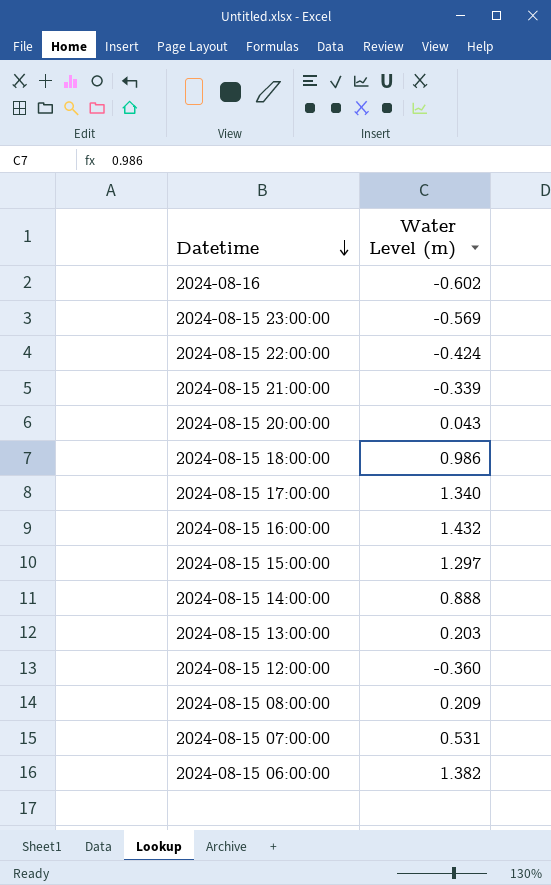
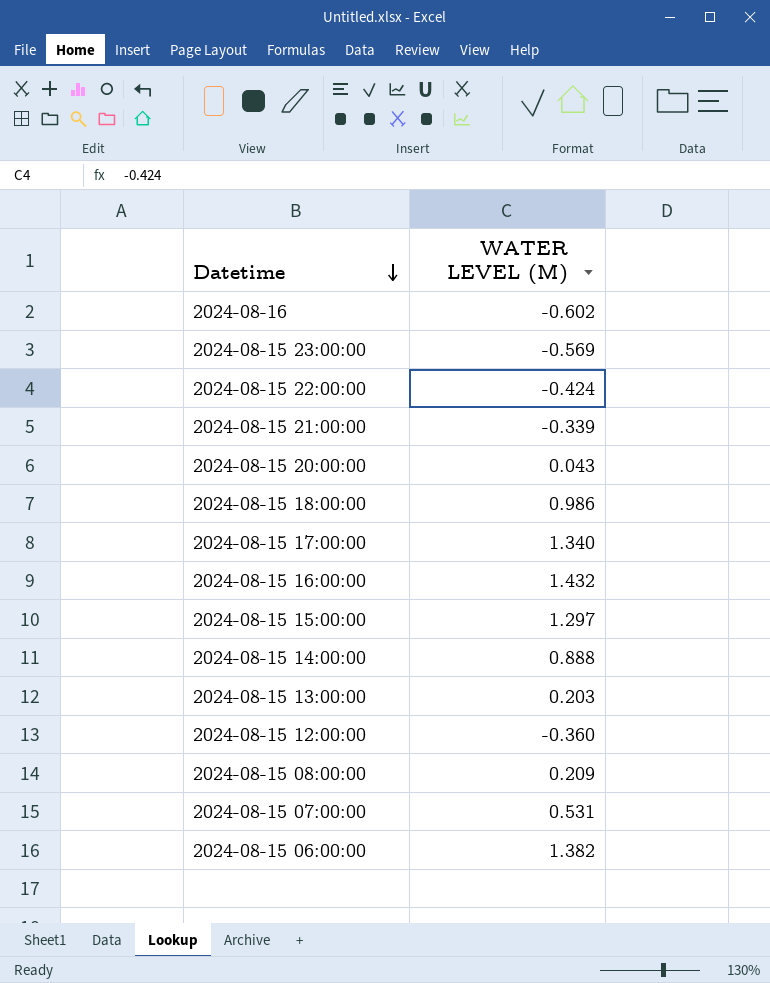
column name: Water Level (m) -> WATER LEVEL (M)

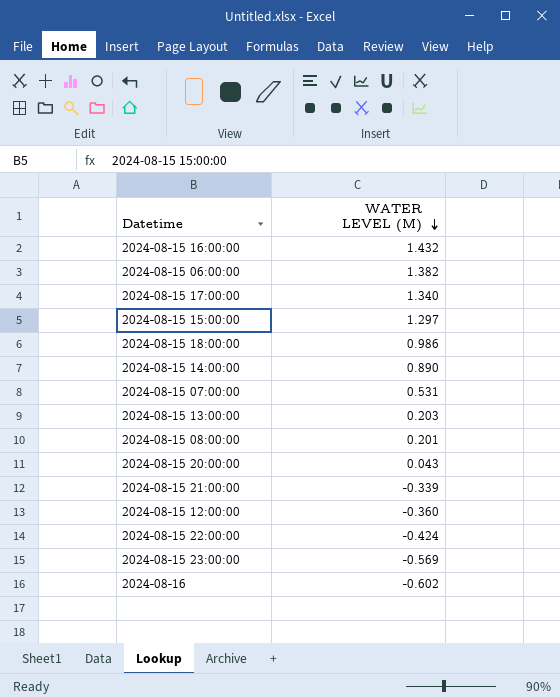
row order: Datetime descending -> WATER LEVEL (M) descending
2024-08-15 14:00:00 | WATER LEVEL (M): 0.888 -> 0.890
2024-08-15 08:00:00 | WATER LEVEL (M): 0.209 -> 0.201

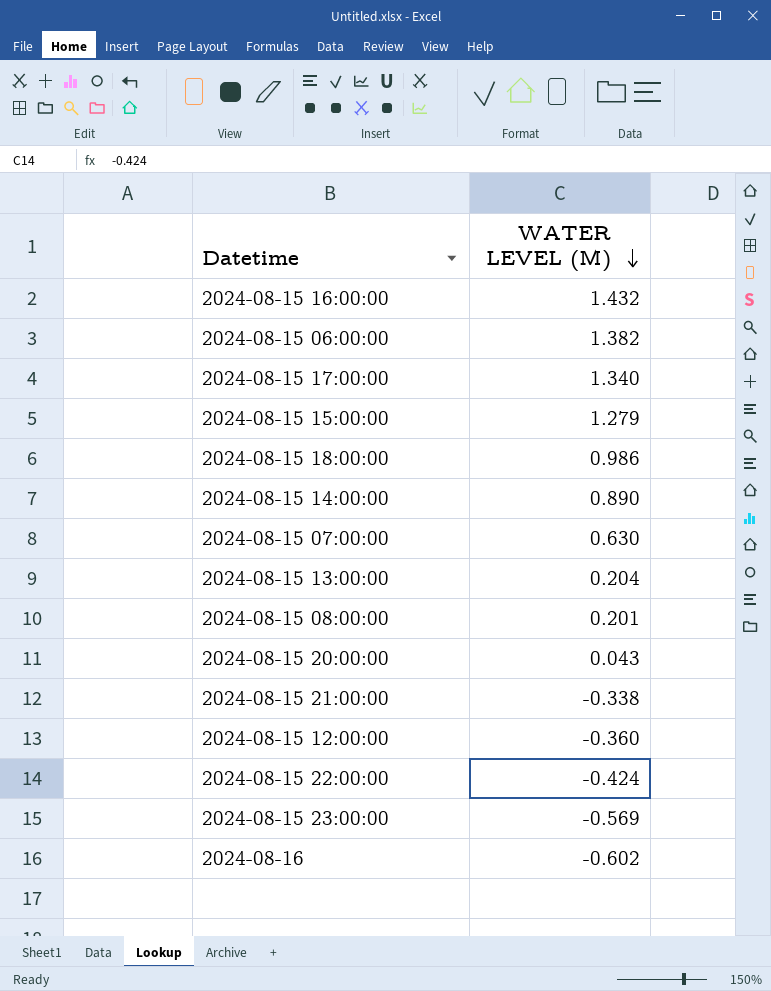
2024-08-15 15:00:00 | WATER LEVEL (M): 1.297 -> 1.279
2024-08-15 07:00:00 | WATER LEVEL (M): 0.531 -> 0.630
2024-08-15 13:00:00 | WATER LEVEL (M): 0.203 -> 0.204
2024-08-15 21:00:00 | WATER LEVEL (M): -0.339 -> -0.338

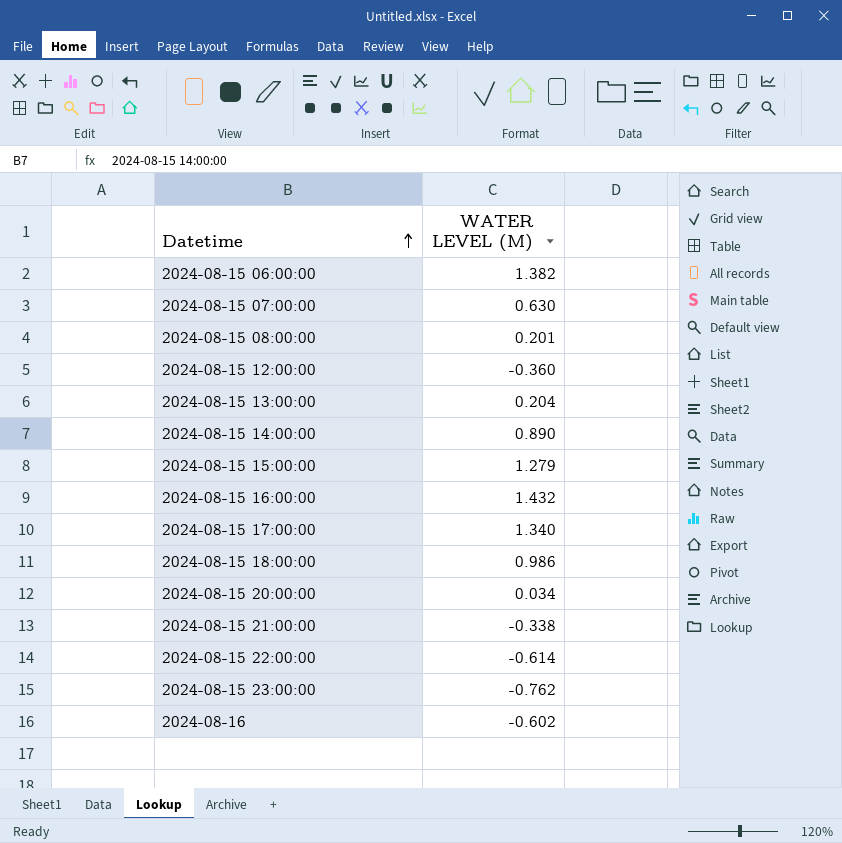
row order: WATER LEVEL (M) descending -> Datetime ascending
2024-08-15 20:00:00 | WATER LEVEL (M): 0.043 -> 0.034
2024-08-15 22:00:00 | WATER LEVEL (M): -0.424 -> -0.614
2024-08-15 23:00:00 | WATER LEVEL (M): -0.569 -> -0.762

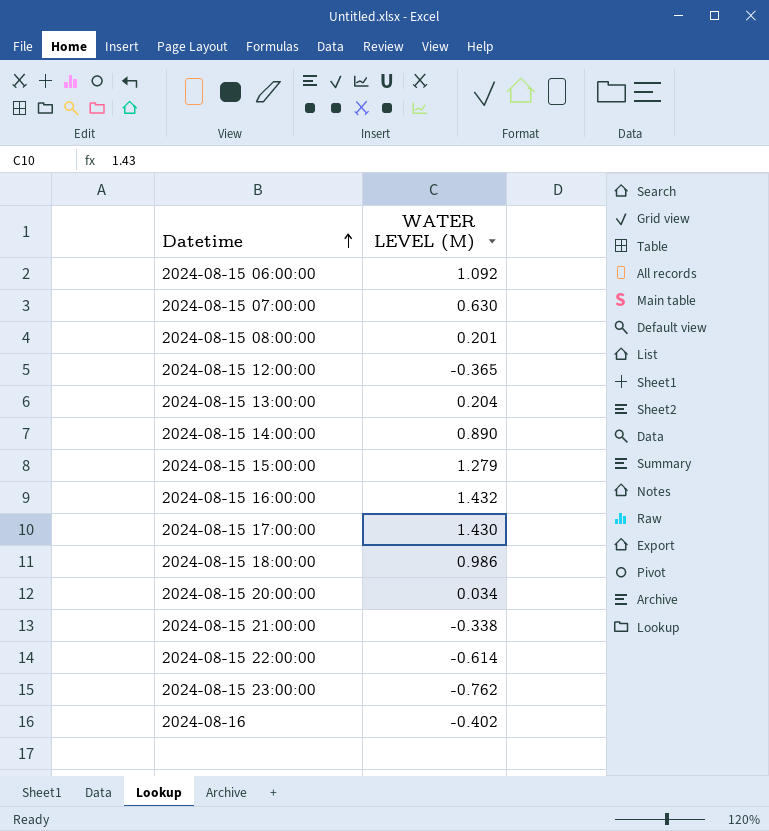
2024-08-15 06:00:00 | WATER LEVEL (M): 1.382 -> 1.092
2024-08-15 12:00:00 | WATER LEVEL (M): -0.360 -> -0.365
2024-08-15 17:00:00 | WATER LEVEL (M): 1.340 -> 1.430
2024-08-16 | WATER LEVEL (M): -0.602 -> -0.402

